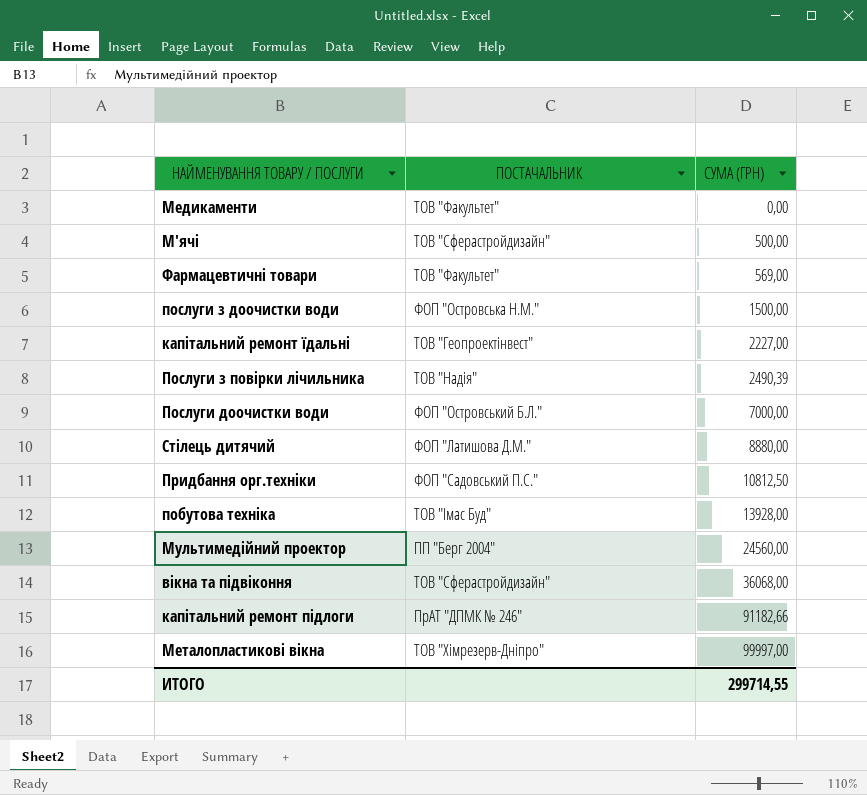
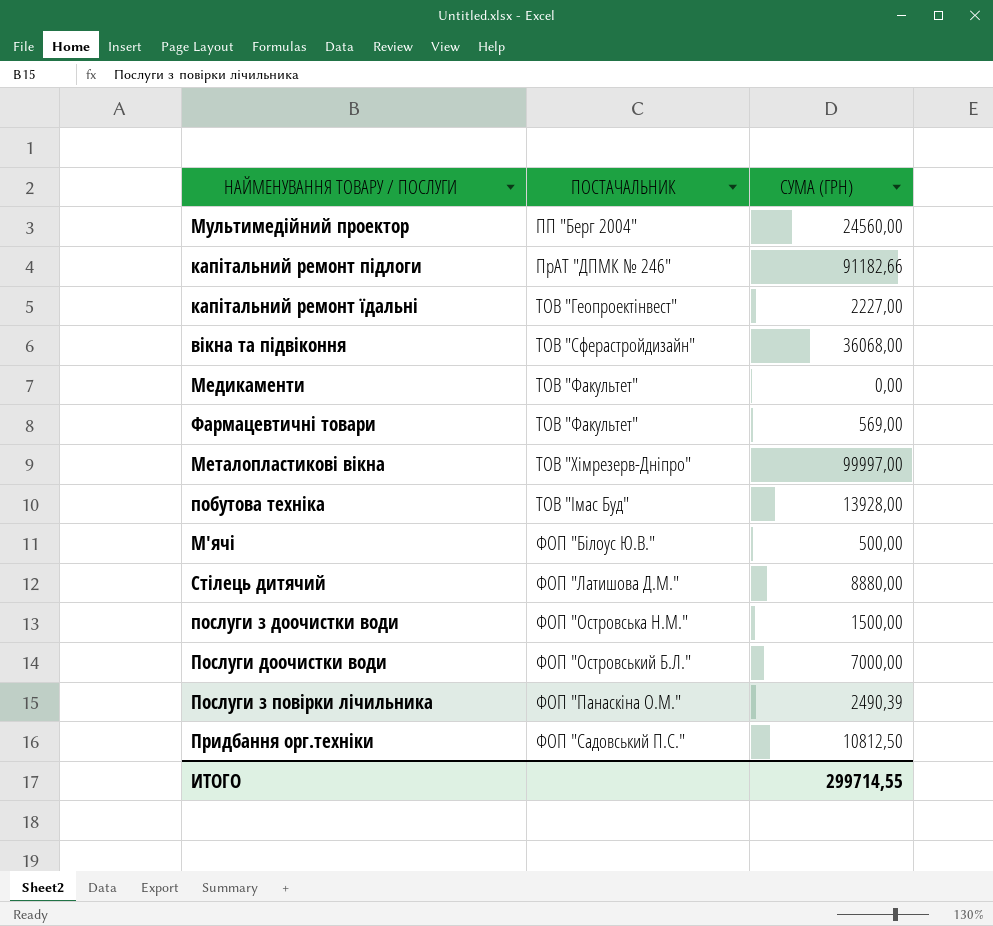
row order: СУМА (ГРН) ascending -> ПОСТАЧАЛЬНИК ascending
М'ячі | ПОСТАЧАЛЬНИК: ТОВ "Сферастройдизайн" -> ФОП "Білоус Ю.В."
Послуги з повірки лічильника | ПОСТАЧАЛЬНИК: ТОВ "Надія" -> ФОП "Панаскіна О.М."

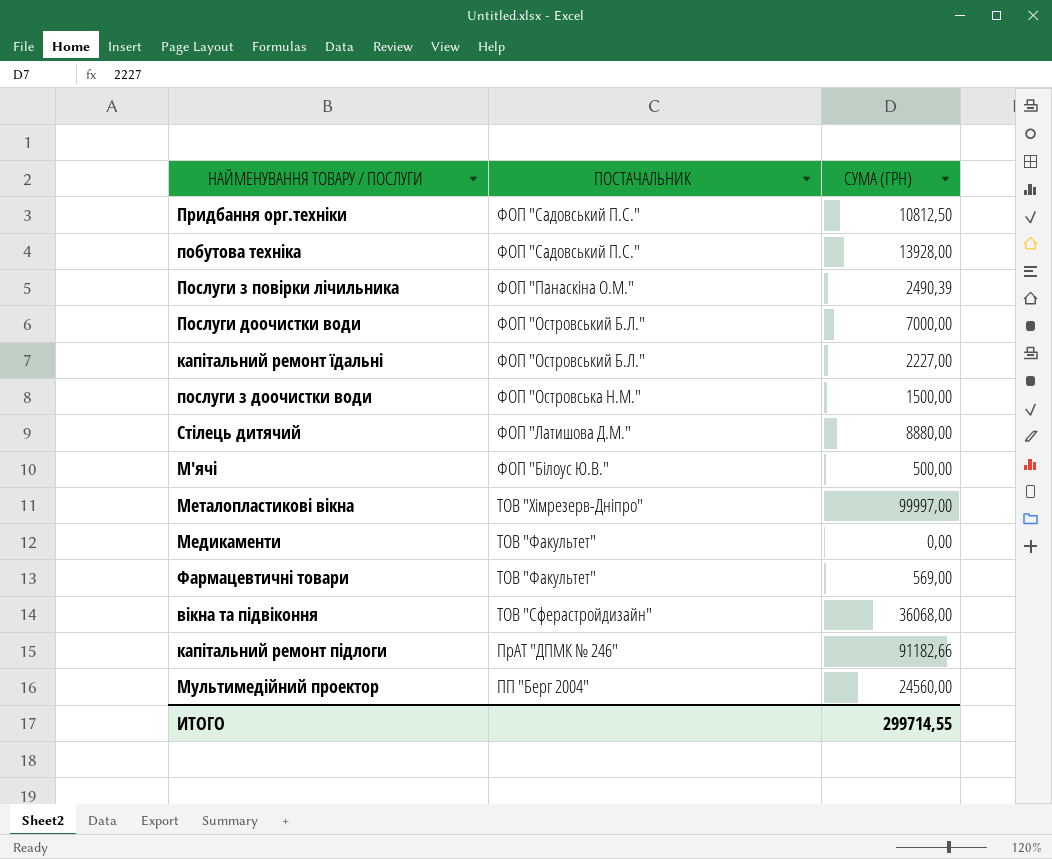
row order: ПОСТАЧАЛЬНИК ascending -> ПОСТАЧАЛЬНИК descending
побутова техніка | ПОСТАЧАЛЬНИК: ТОВ "Імас Буд" -> ФОП "Садовський П.С."
капітальний ремонт їдальні | ПОСТАЧАЛЬНИК: ТОВ "Геопроектінвест" -> ФОП "Островський Б.Л."

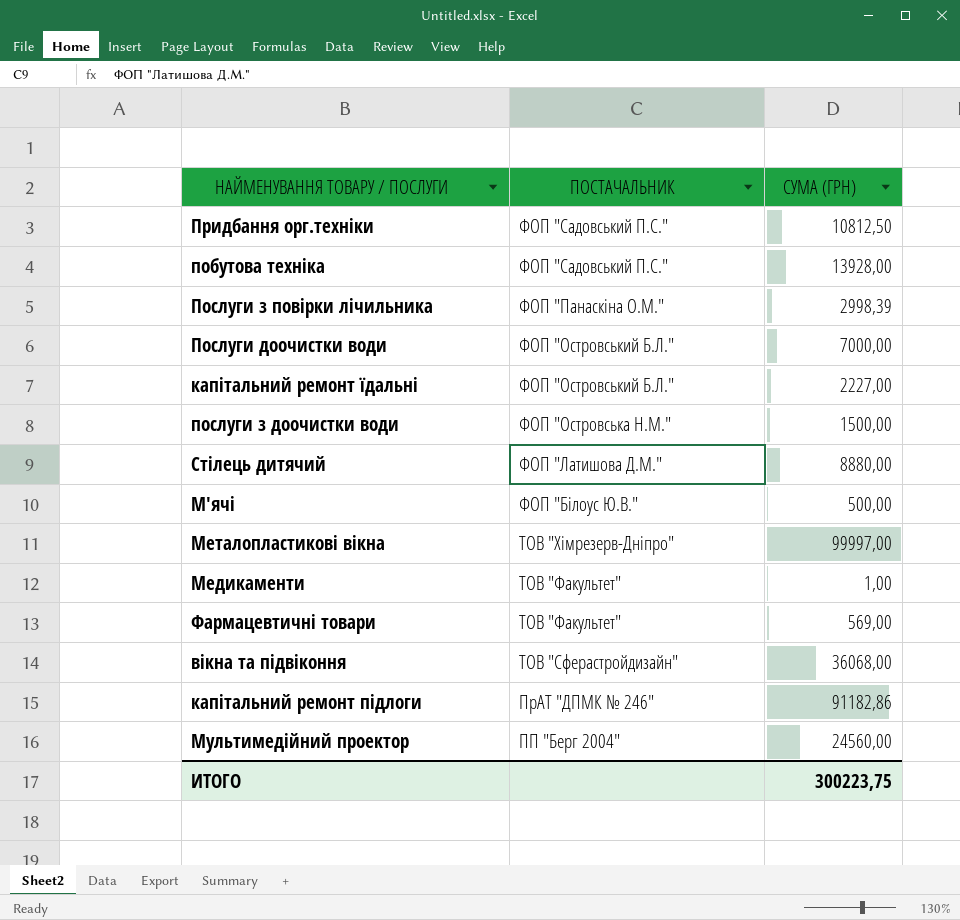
Послуги з повірки лічильника | СУМА (ГРН): 2490,39 -> 2998,39
Медикаменти | СУМА (ГРН): 0,00 -> 1,00
капітальний ремонт підлоги | СУМА (ГРН): 91182,66 -> 91182,86
ИТОГО | СУМА (ГРН): 299714,55 -> 300223,75

